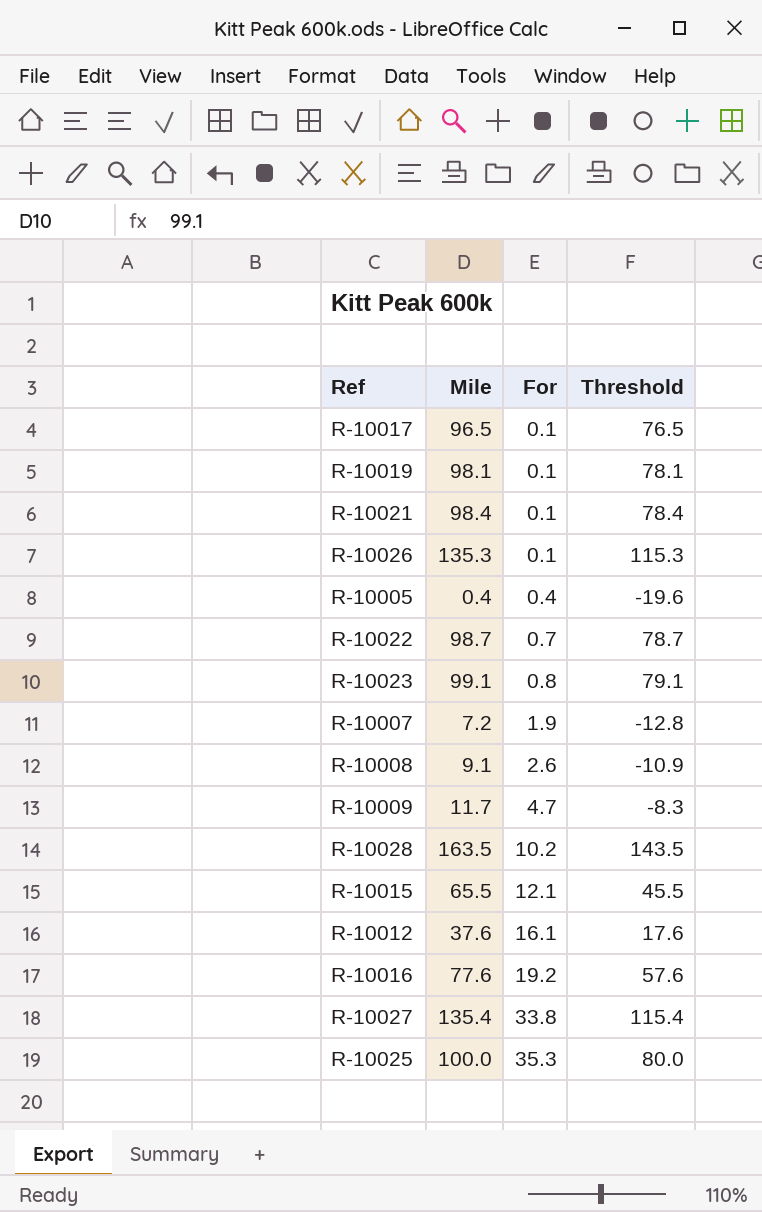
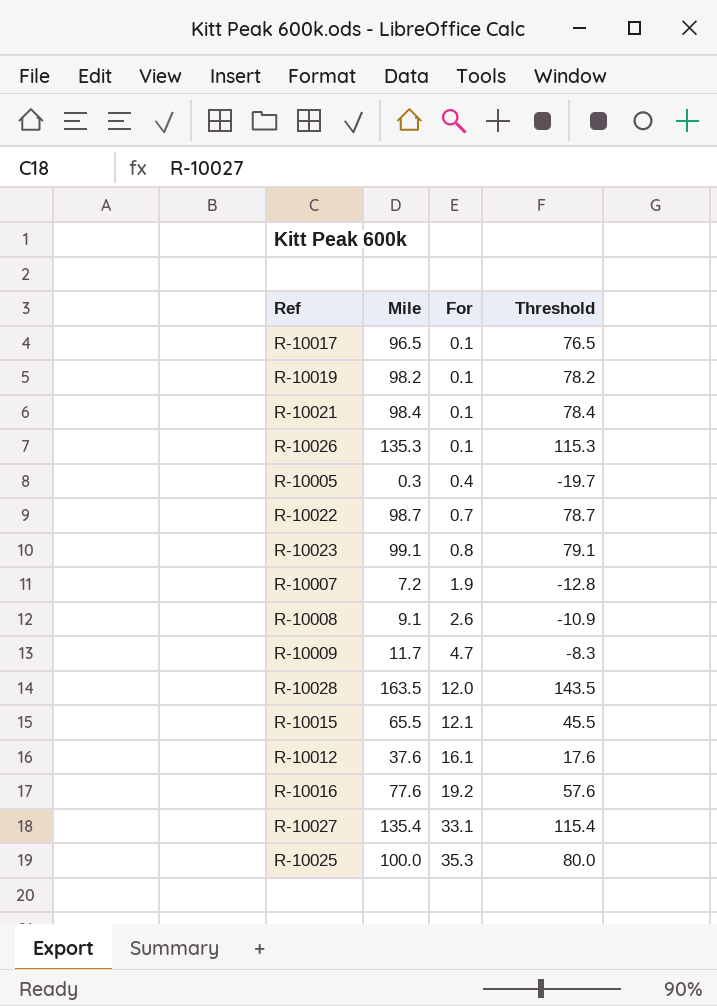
R-10019 | Mile: 98.1 -> 98.2
R-10019 | Threshold: 78.1 -> 78.2
R-10005 | Mile: 0.4 -> 0.3
R-10005 | Threshold: -19.6 -> -19.7
R-10028 | For: 10.2 -> 12.0
R-10027 | For: 33.8 -> 33.1

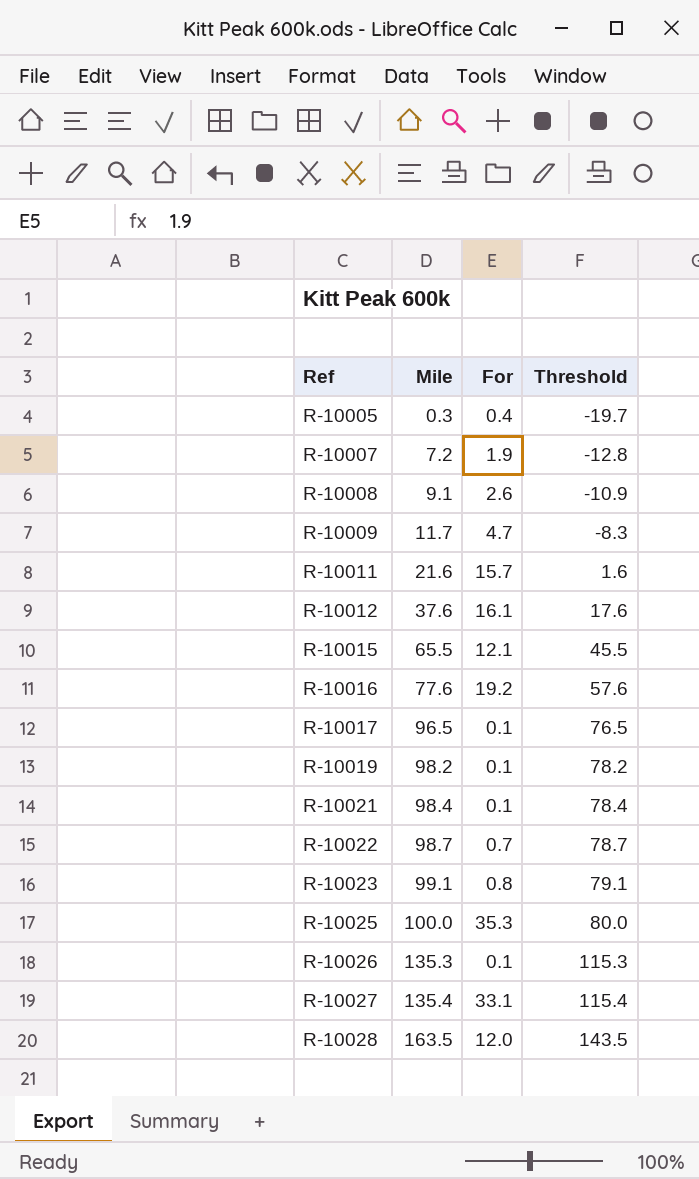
row order: For ascending -> Ref ascending
row R-10011: none -> 21.6 | 15.7 | 1.6

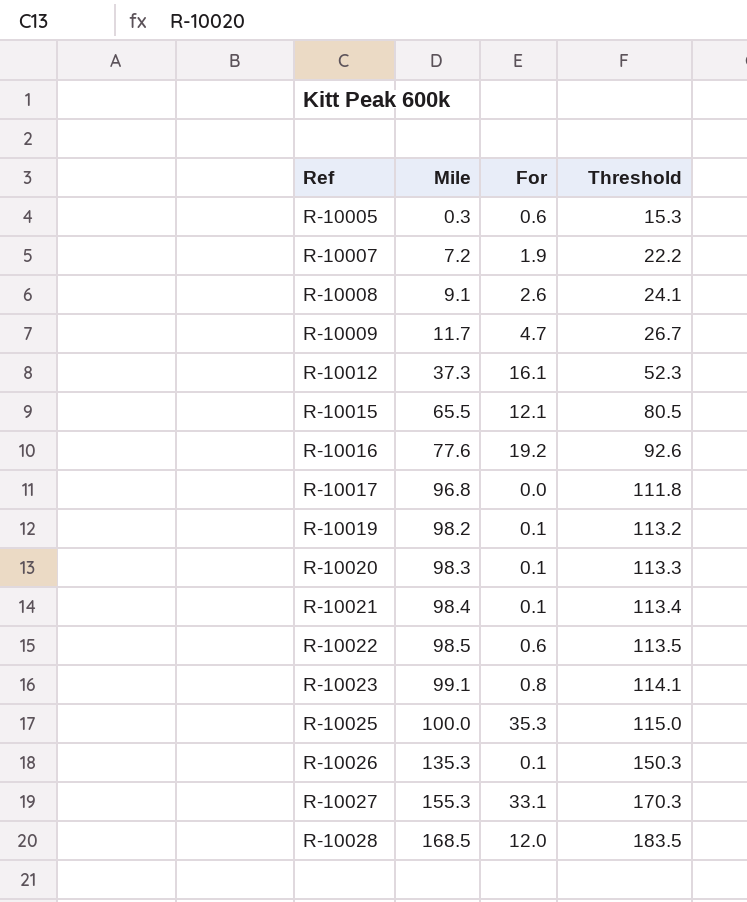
column Threshold | formula: [Mile] - 20 -> [Mile] + 15
row R-10011: 21.6 | 15.7 | 1.6 -> none
R-10005 | For: 0.4 -> 0.6
R-10012 | Mile: 37.6 -> 37.3
R-10017 | Mile: 96.5 -> 96.8
R-10017 | For: 0.1 -> 0.0
row R-10020: none -> 98.3 | 0.1 | 113.3
R-10022 | Mile: 98.7 -> 98.5
R-10022 | For: 0.7 -> 0.6
R-10027 | Mile: 135.4 -> 155.3
R-10028 | Mile: 163.5 -> 168.5

